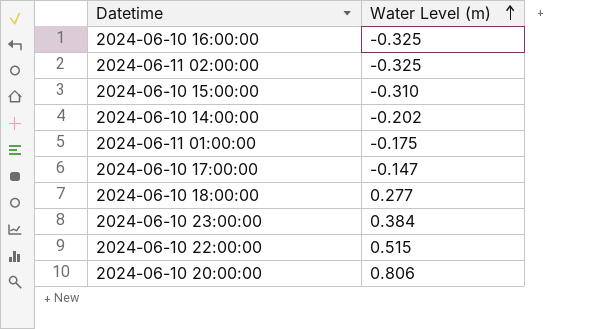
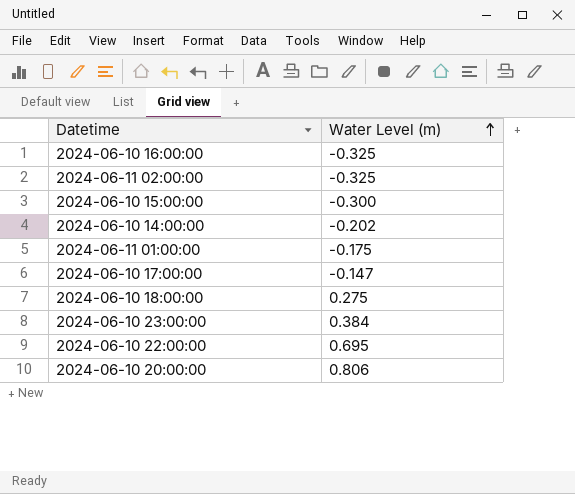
2024-06-10 15:00:00 | Water Level (m): -0.310 -> -0.300
2024-06-10 18:00:00 | Water Level (m): 0.277 -> 0.275
2024-06-10 22:00:00 | Water Level (m): 0.515 -> 0.695

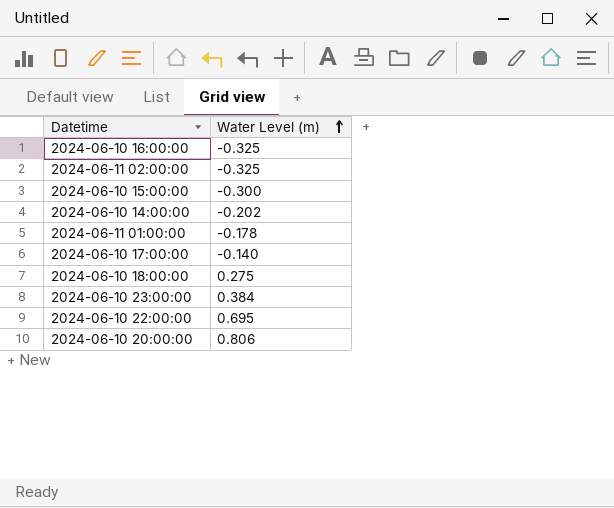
2024-06-11 01:00:00 | Water Level (m): -0.175 -> -0.178
2024-06-10 17:00:00 | Water Level (m): -0.147 -> -0.140

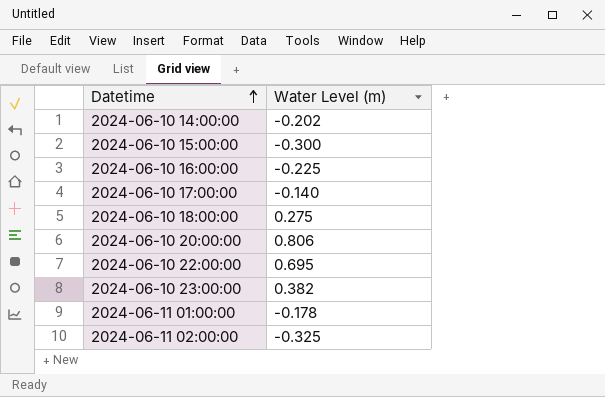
row order: Water Level (m) ascending -> Datetime ascending
2024-06-10 16:00:00 | Water Level (m): -0.325 -> -0.225
2024-06-10 23:00:00 | Water Level (m): 0.384 -> 0.382

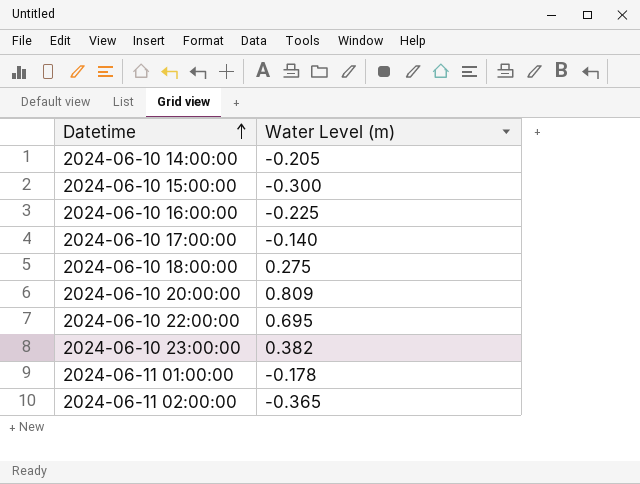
2024-06-10 14:00:00 | Water Level (m): -0.202 -> -0.205
2024-06-10 20:00:00 | Water Level (m): 0.806 -> 0.809
2024-06-11 02:00:00 | Water Level (m): -0.325 -> -0.365

